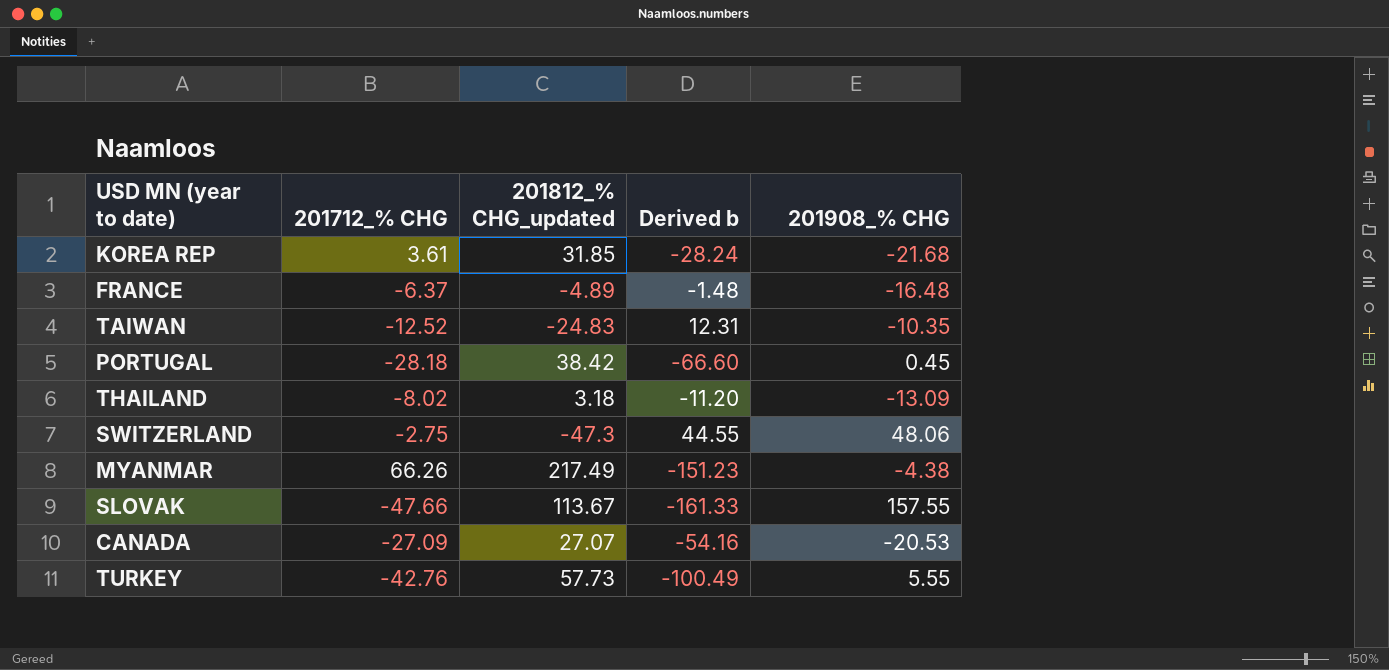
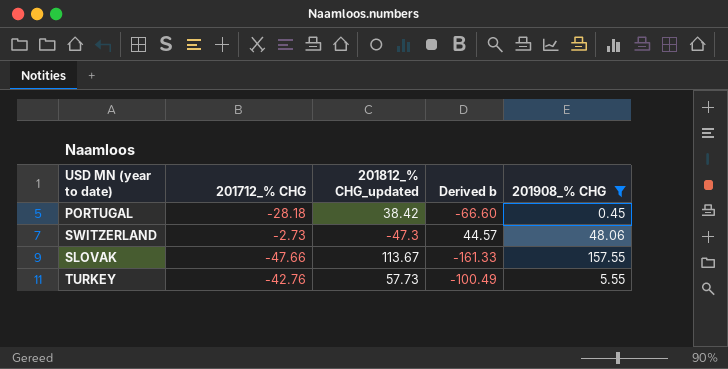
filter: none -> 201908_% CHG >= 0.45
SWITZERLAND | 201712_% CHG: -2.75 -> -2.73
SWITZERLAND | Derived b: 44.55 -> 44.57

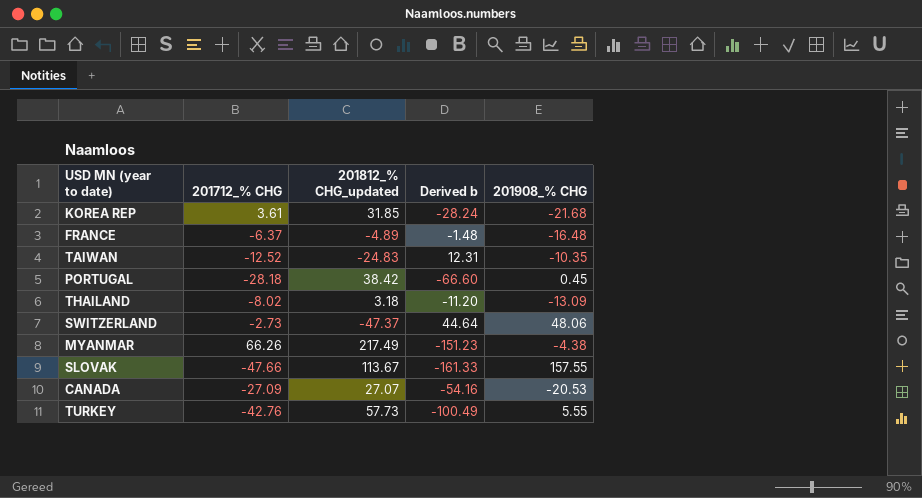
filter: 201908_% CHG >= 0.45 -> none
SWITZERLAND | 201812_% CHG_updated: -47.3 -> -47.37
SWITZERLAND | Derived b: 44.57 -> 44.64

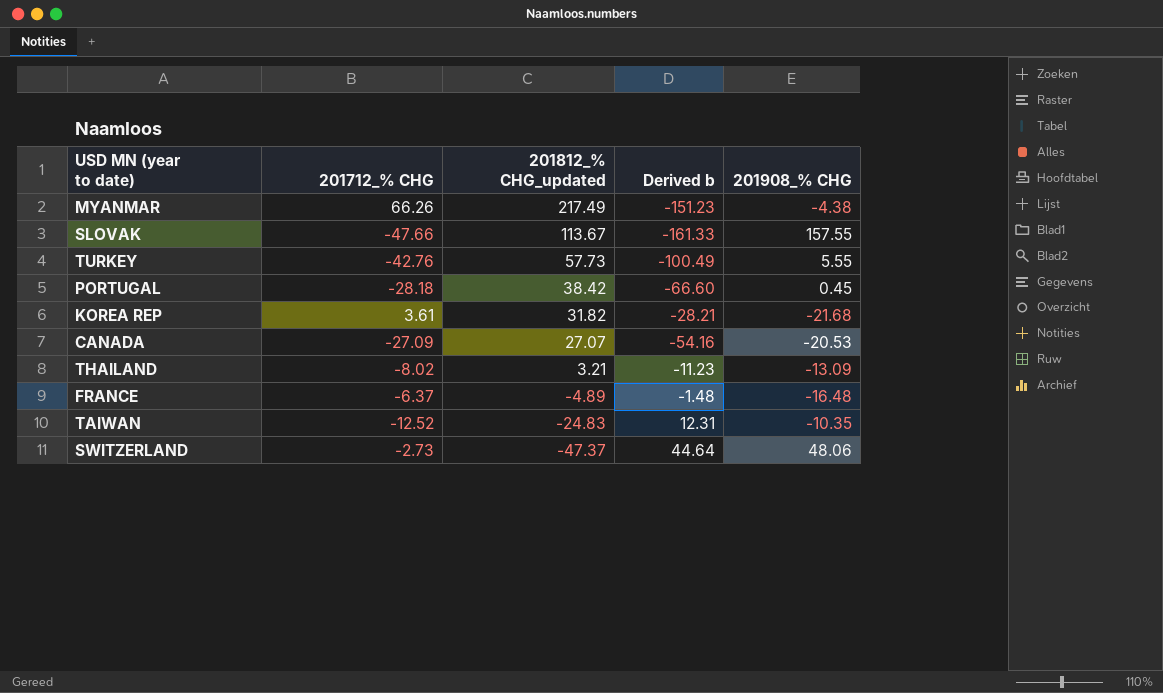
row order: none -> 201812_% CHG_updated descending
KOREA REP | 201812_% CHG_updated: 31.85 -> 31.82
KOREA REP | Derived b: -28.24 -> -28.21
THAILAND | 201812_% CHG_updated: 3.18 -> 3.21
THAILAND | Derived b: -11.20 -> -11.23

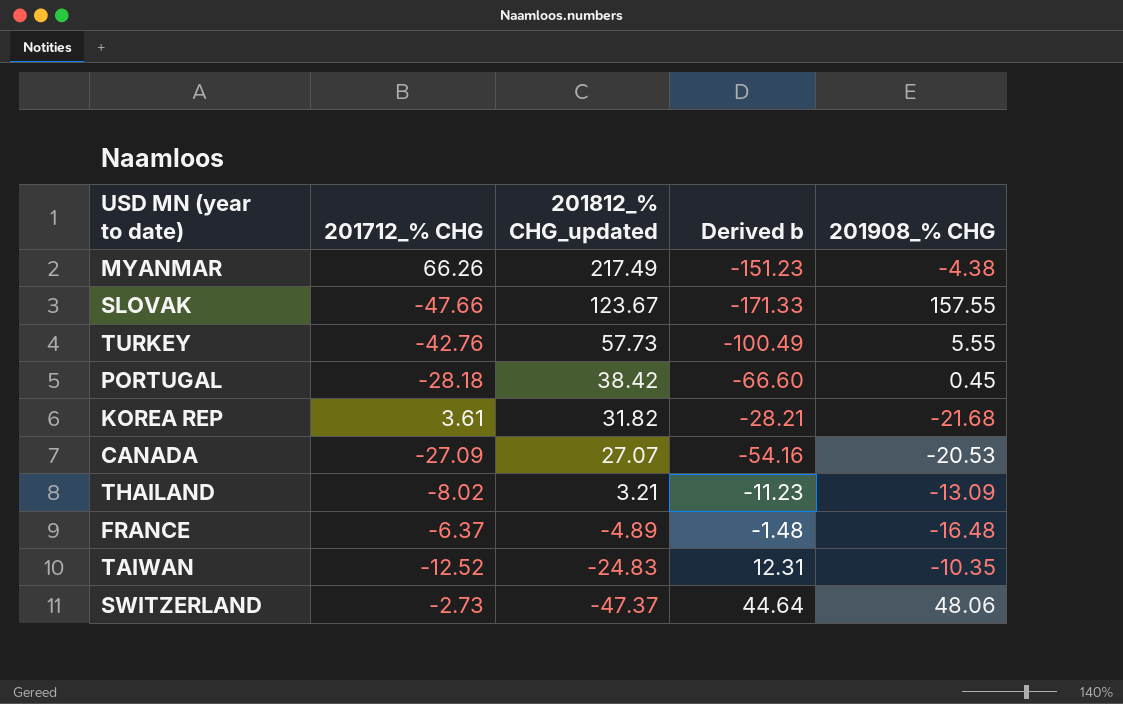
SLOVAK | 201812_% CHG_updated: 113.67 -> 123.67
SLOVAK | Derived b: -161.33 -> -171.33

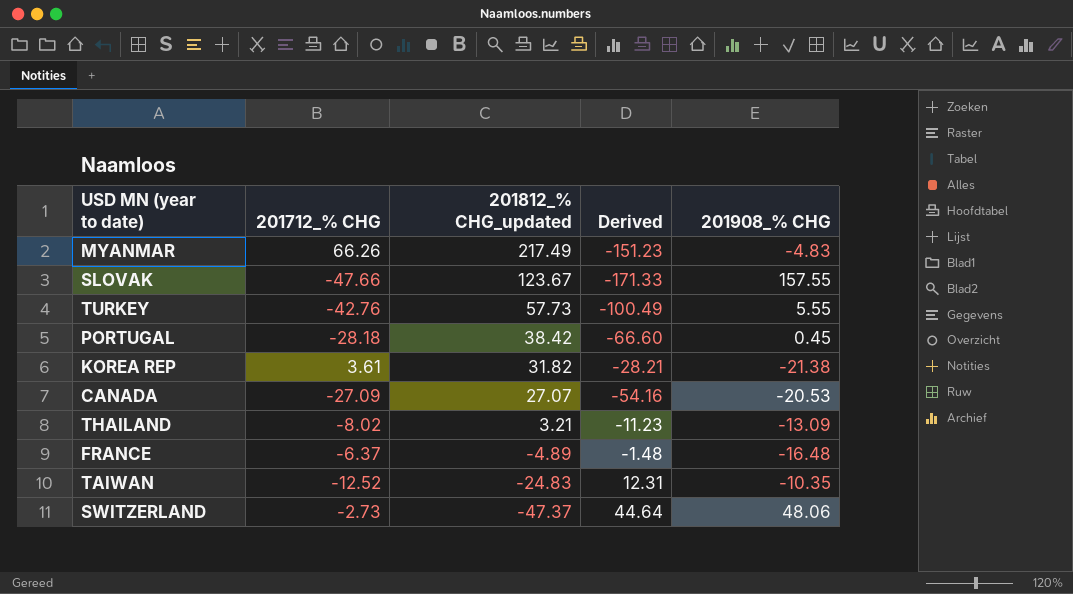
column name: Derived b -> Derived
MYANMAR | 201908_% CHG: -4.38 -> -4.83
KOREA REP | 201908_% CHG: -21.68 -> -21.38

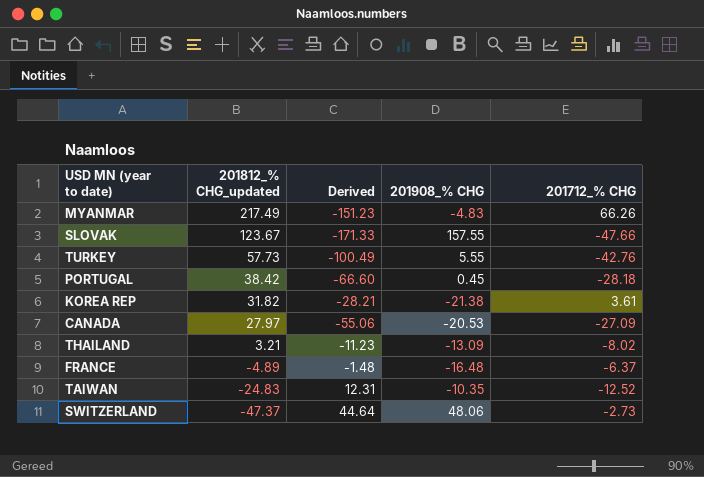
column 201712_% CHG | position: 2 -> 5
CANADA | 201812_% CHG_updated: 27.07 -> 27.97
CANADA | Derived: -54.16 -> -55.06

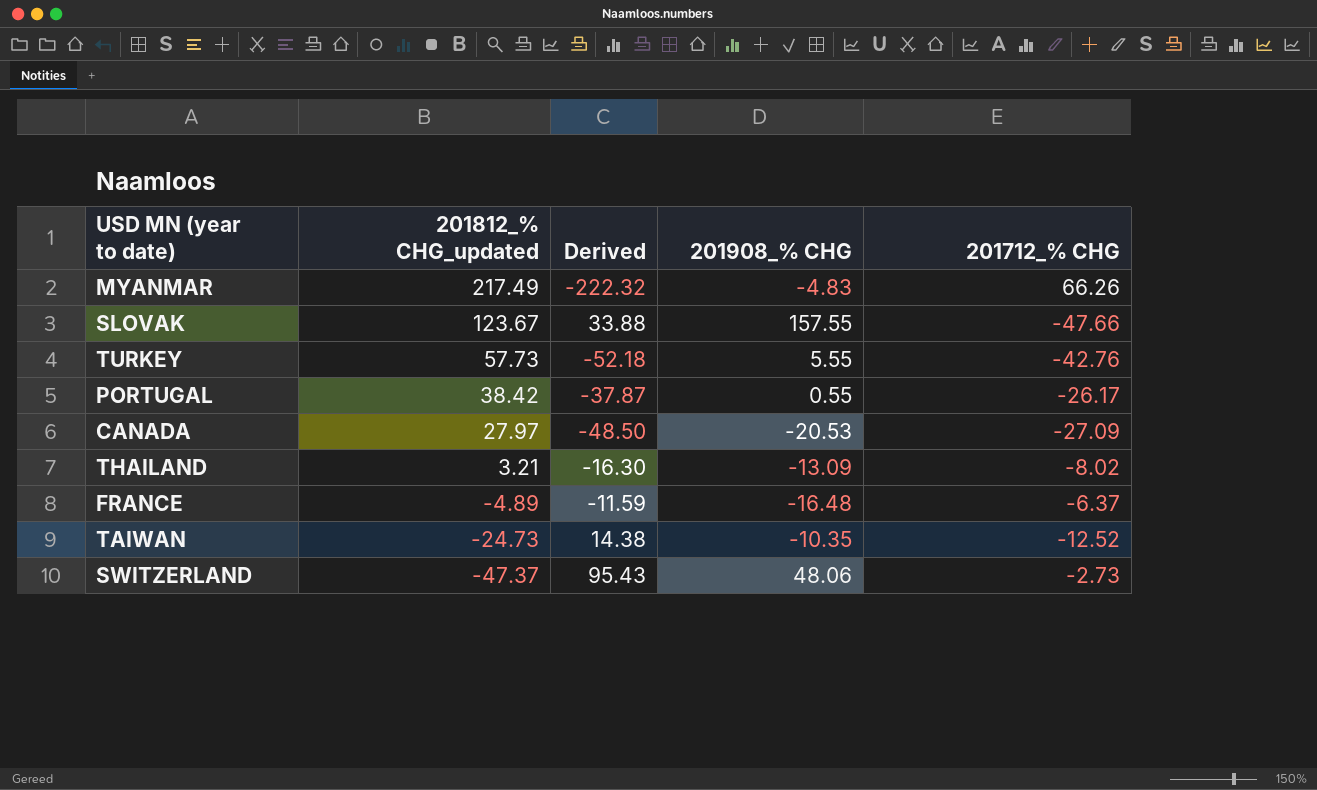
column Derived | formula: [201712_% CHG] - [201812_% CHG_updated] -> [201908_% CHG] - [201812_% CHG_updated]
row KOREA REP: 31.82 | -28.21 | -21.38 | 3.61 -> none
PORTUGAL | 201908_% CHG: 0.45 -> 0.55
PORTUGAL | 201712_% CHG: -28.18 -> -26.17
TAIWAN | 201812_% CHG_updated: -24.83 -> -24.73

